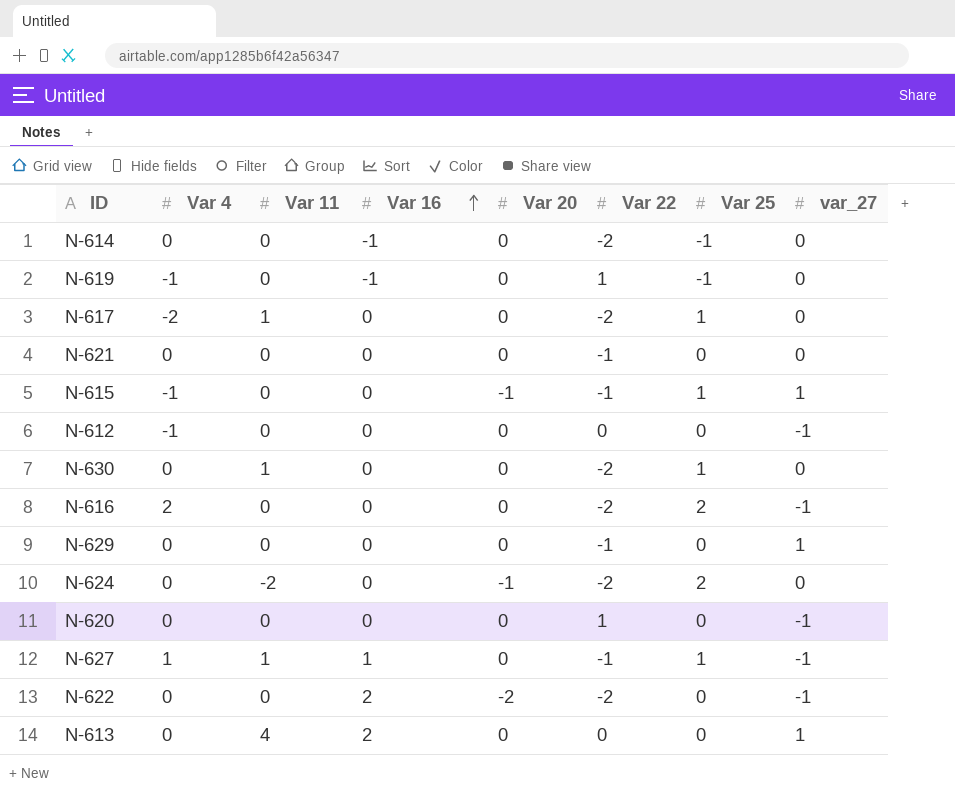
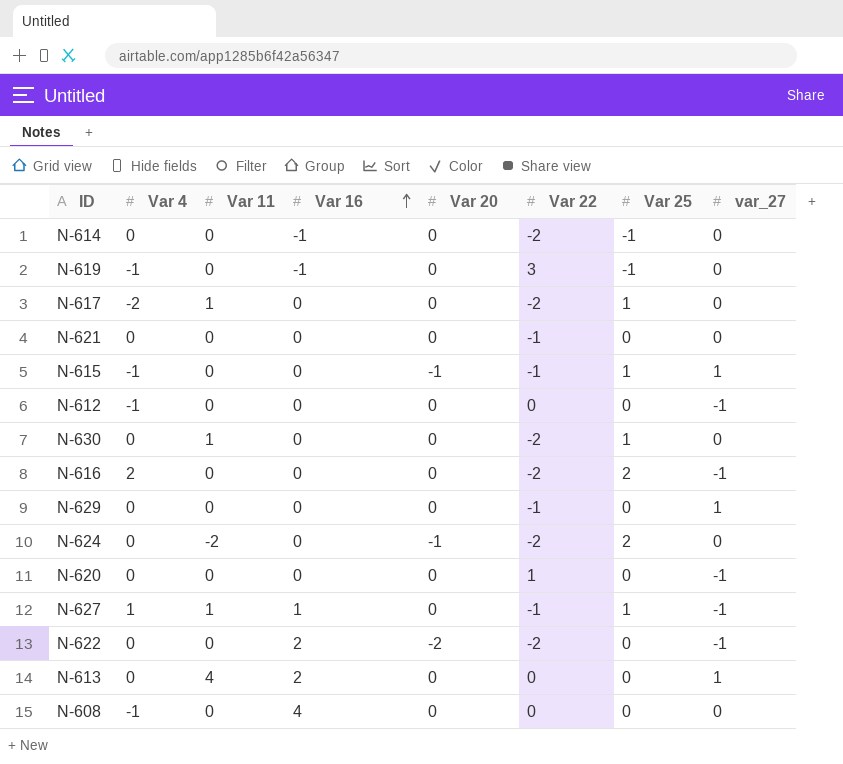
N-619 | Var 22: 1 -> 3
row N-608: none -> -1 | 0 | 4 | 0 | 0 | 0 | 0

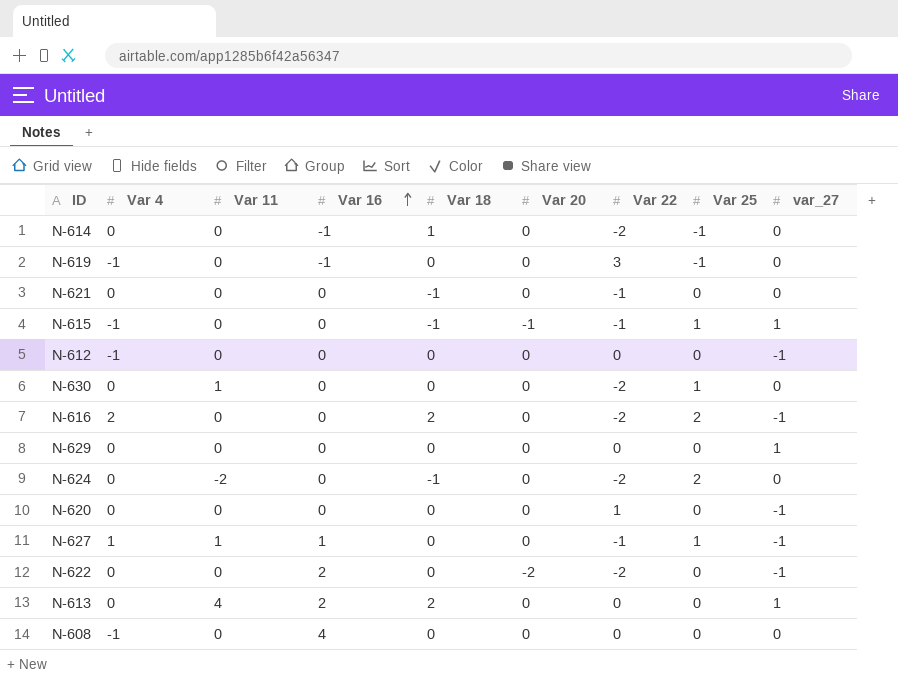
column Var 18 | position: none -> 5
row N-617: -2 | 1 | 0 | 0 | -2 | 1 | 0 -> none
N-629 | Var 22: -1 -> 0
N-624 | Var 20: -1 -> 0

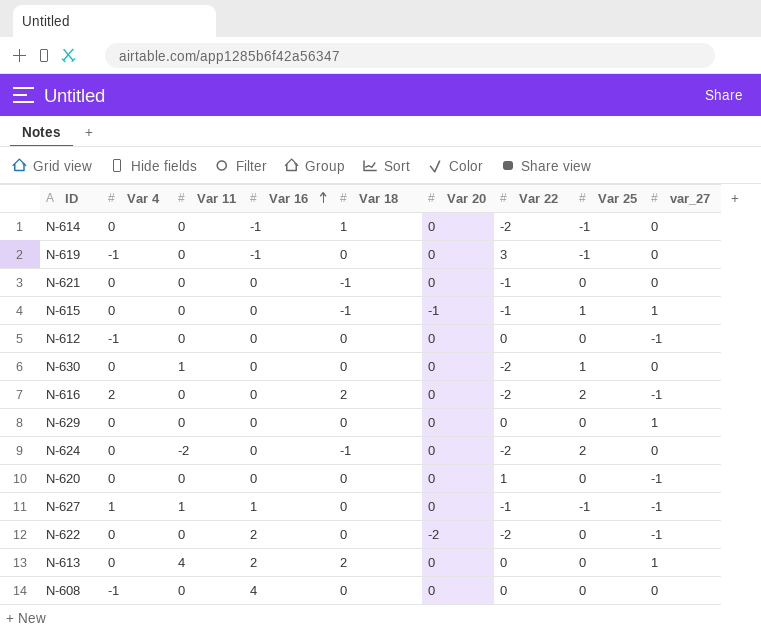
N-615 | Var 4: -1 -> 0
N-627 | Var 25: 1 -> -1

